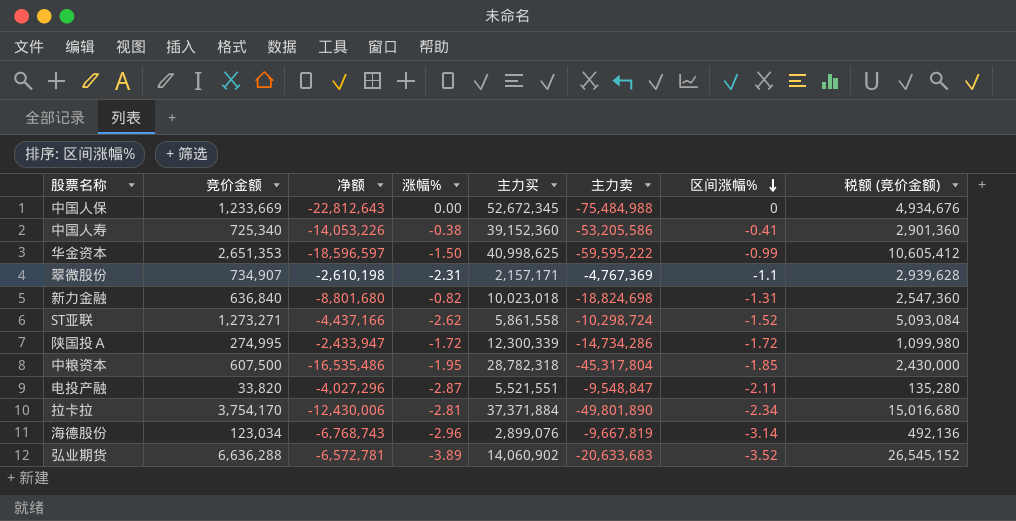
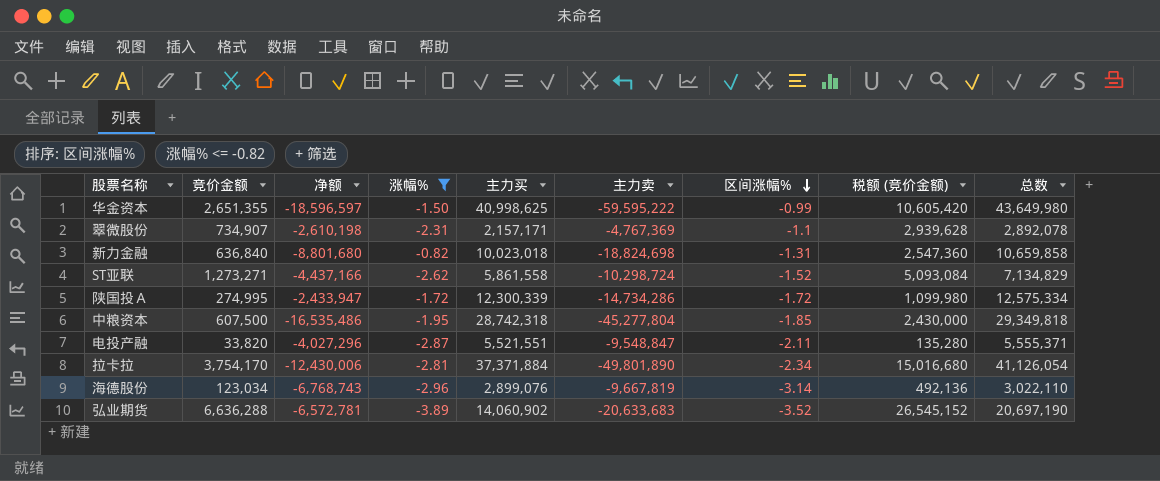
filter: none -> 涨幅% <= -0.82
column 总数 | formula: none -> [竞价金额] + [主力买]
华金资本 | 竞价金额: 2,651,353 -> 2,651,355
华金资本 | 税额 (竞价金额): 10,605,412 -> 10,605,420
中粮资本 | 主力买: 28,782,318 -> 28,742,318
中粮资本 | 主力卖: -45,317,804 -> -45,277,804

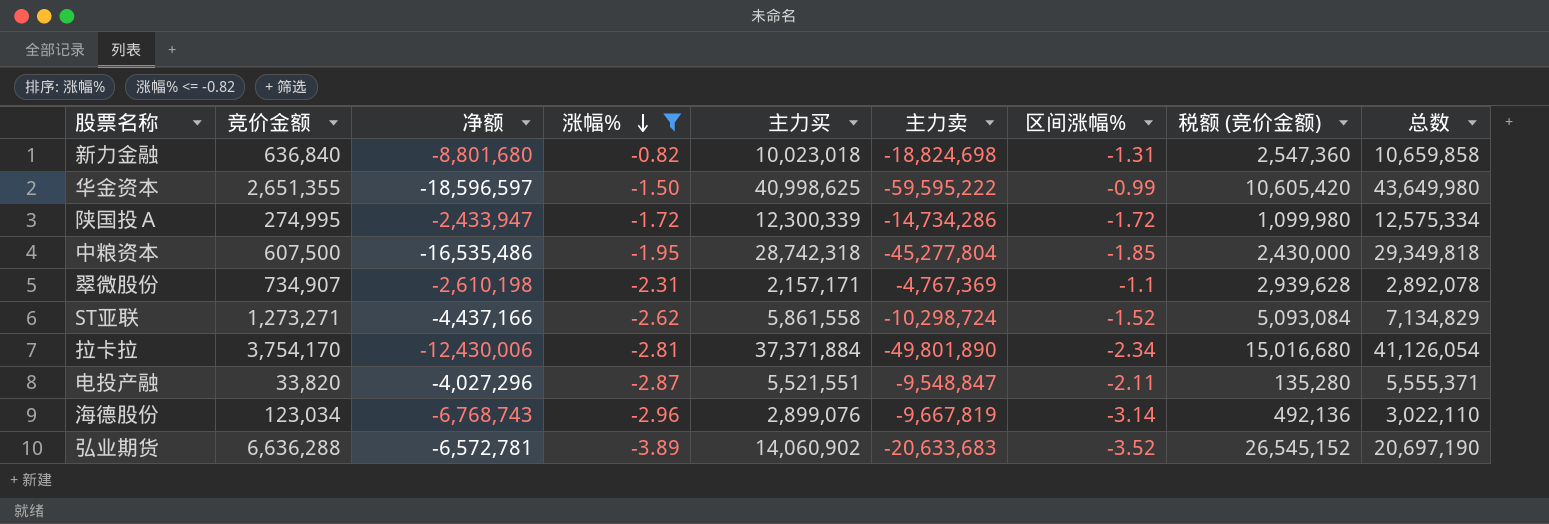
row order: 区间涨幅% descending -> 涨幅% descending

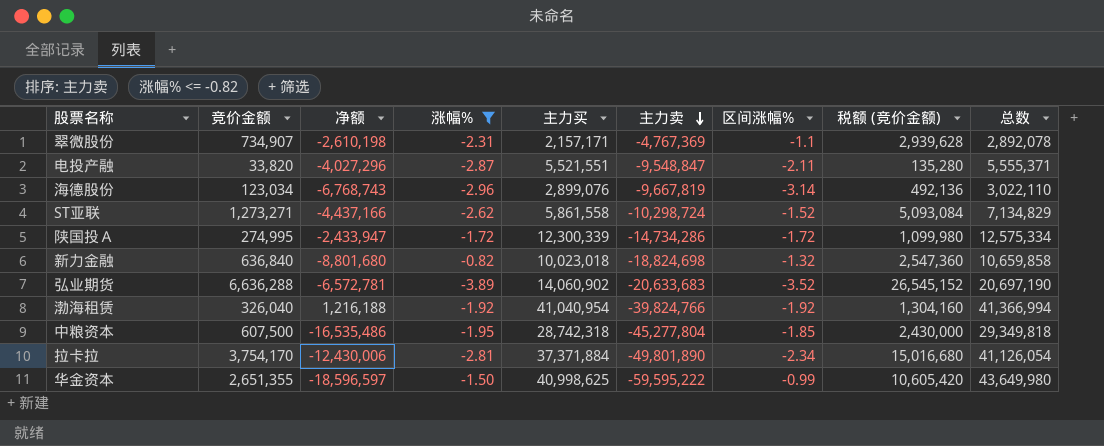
row order: 涨幅% descending -> 主力卖 descending
新力金融 | 区间涨幅%: -1.31 -> -1.32
row 渤海租赁: none -> 326,040 | 1,216,188 | -1.92 | 41,040,954 | -39,824,766 | -1.92 | 1,304,160 | 41,366,994

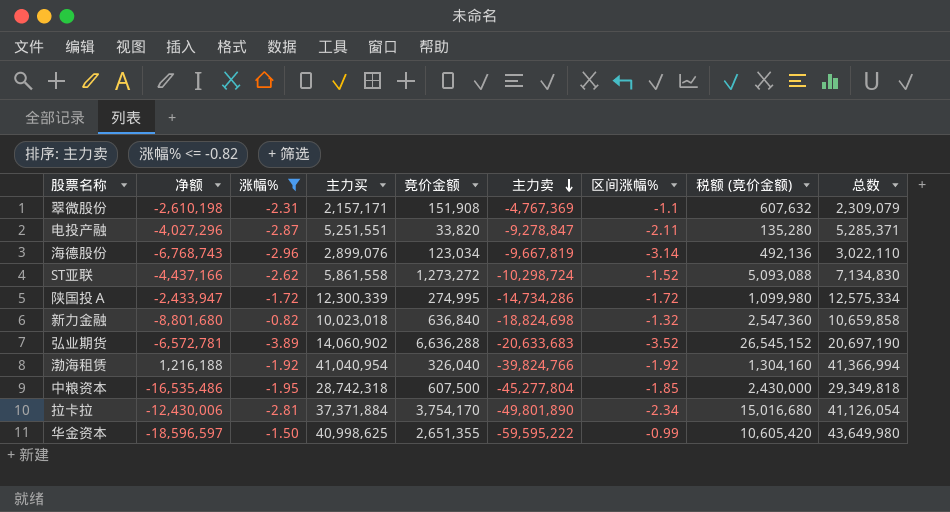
column 竞价金额 | position: 2 -> 5
翠微股份 | 竞价金额: 734,907 -> 151,908
翠微股份 | 税额 (竞价金额): 2,939,628 -> 607,632
翠微股份 | 总数: 2,892,078 -> 2,309,079
电投产融 | 主力买: 5,521,551 -> 5,251,551
电投产融 | 主力卖: -9,548,847 -> -9,278,847
电投产融 | 总数: 5,555,371 -> 5,285,371
ST亚联 | 竞价金额: 1,273,271 -> 1,273,272
ST亚联 | 税额 (竞价金额): 5,093,084 -> 5,093,088
ST亚联 | 总数: 7,134,829 -> 7,134,830

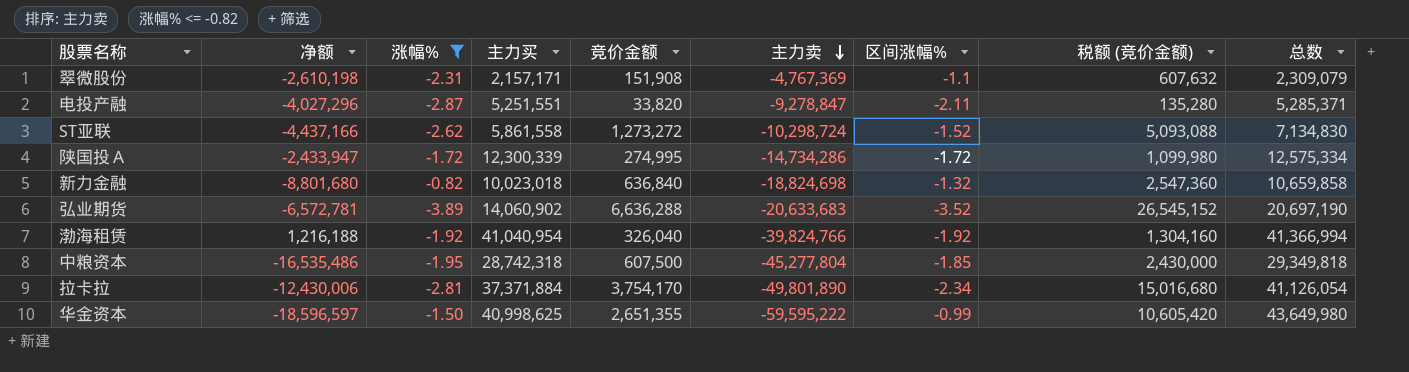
row 海德股份: -6,768,743 | -2.96 | 2,899,076 | 123,034 | -9,667,819 | -3.14 | 492,136 | 3,022,110 -> none

